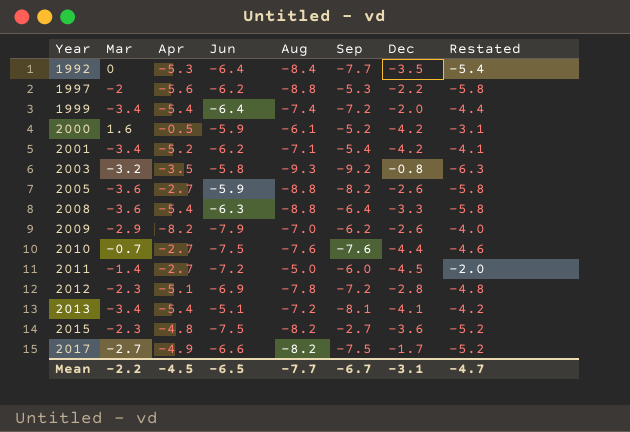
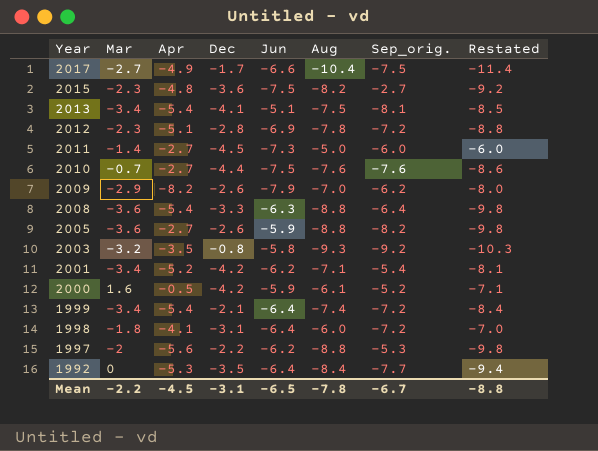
row order: Year ascending -> Year descending
column Dec | position: 7 -> 4
column name: Sep -> Sep_orig.
column Restated | formula: [Aug] + 3 -> [Aug] - 1
2017 | Aug: -8.2 -> -10.4
2013 | Aug: -7.2 -> -7.5
2011 | Jun: -7.2 -> -7.3
1999 | Dec: -2.0 -> -2.1
row 1998: none -> -1.8 | -4.1 | -3.1 | -6.4 | -6.0 | -7.2 | -7.0
Mean | Aug: -7.7 -> -7.8
Mean | Restated: -4.7 -> -8.8

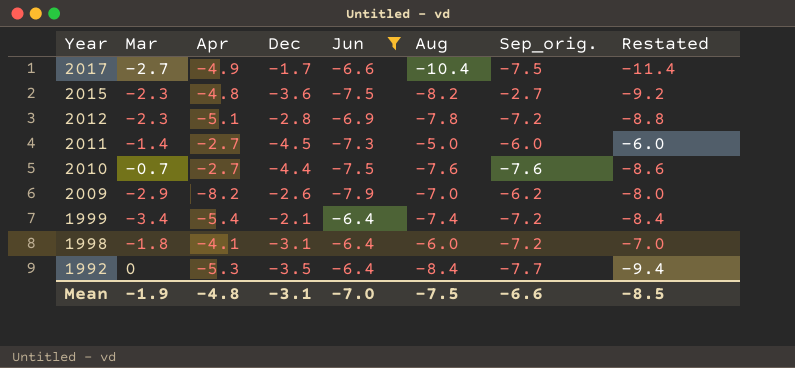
filter: none -> Jun <= -6.4
Mean | Mar: -2.2 -> -1.9
Mean | Apr: -4.5 -> -4.8
Mean | Jun: -6.5 -> -7.0
Mean | Aug: -7.8 -> -7.5
Mean | Sep_orig.: -6.7 -> -6.6
Mean | Restated: -8.8 -> -8.5

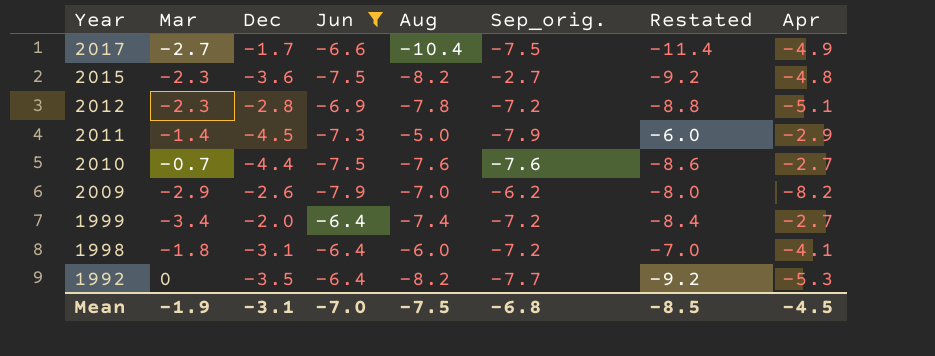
column Apr | position: 3 -> 8
2011 | Sep_orig.: -6.0 -> -7.9
2011 | Apr: -2.7 -> -2.9
1999 | Dec: -2.1 -> -2.0
1999 | Apr: -5.4 -> -2.7
1992 | Aug: -8.4 -> -8.2
1992 | Restated: -9.4 -> -9.2
Mean | Sep_orig.: -6.6 -> -6.8
Mean | Apr: -4.8 -> -4.5

